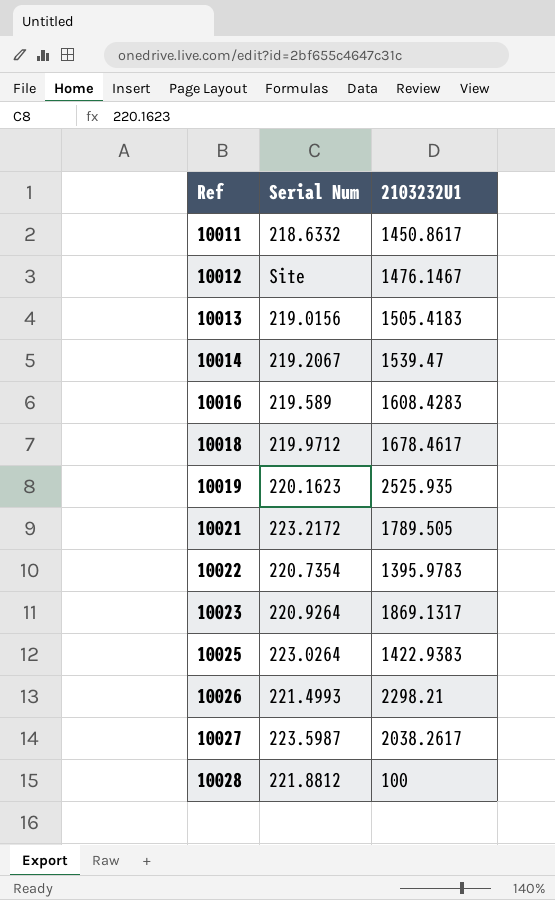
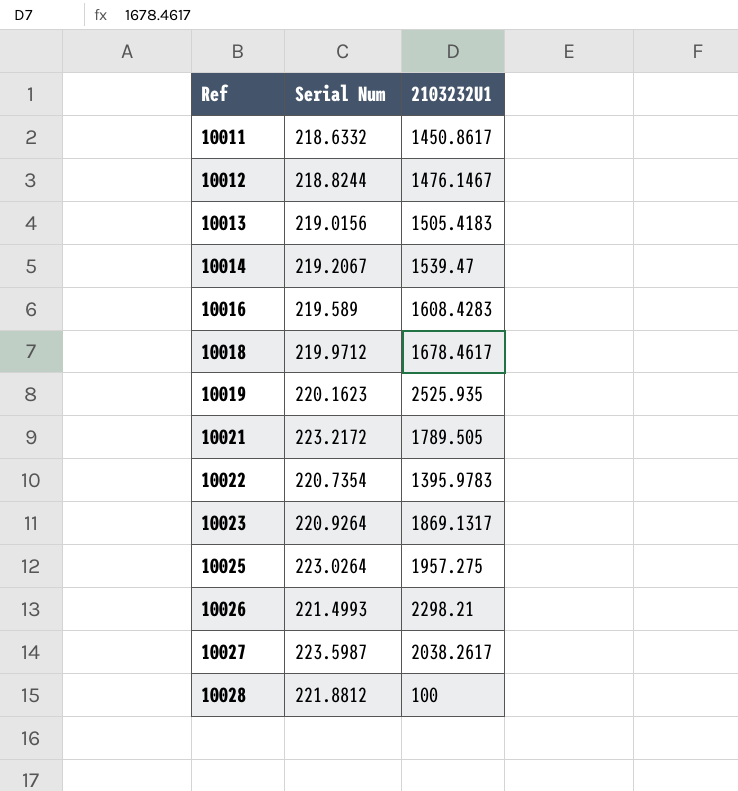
10012 | Serial Num: Site -> 218.8244
10025 | 2103232U1: 1422.9383 -> 1957.275

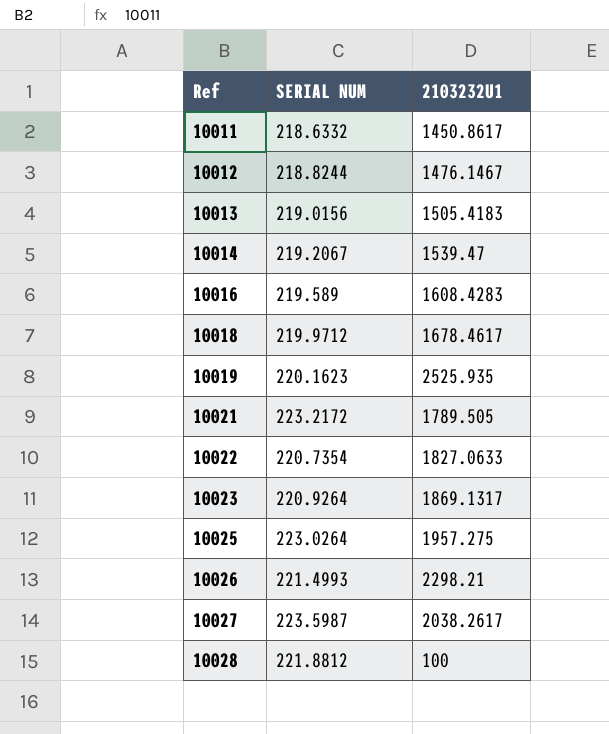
column name: Serial Num -> SERIAL NUM
10022 | 2103232U1: 1395.9783 -> 1827.0633

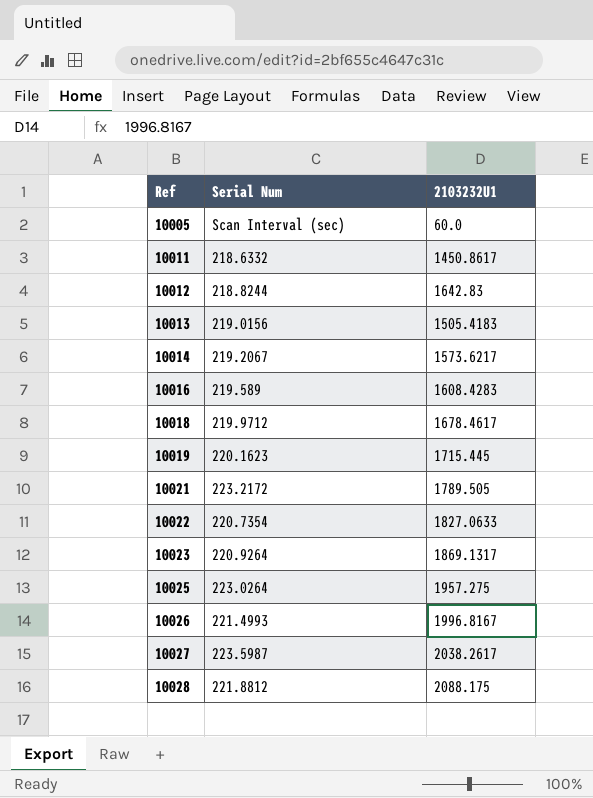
column name: SERIAL NUM -> Serial Num
row 10005: none -> Scan Interval (sec) | 60.0
10012 | 2103232U1: 1476.1467 -> 1642.83
10014 | 2103232U1: 1539.47 -> 1573.6217
10019 | 2103232U1: 2525.935 -> 1715.445
10026 | 2103232U1: 2298.21 -> 1996.8167
10028 | 2103232U1: 100 -> 2088.175

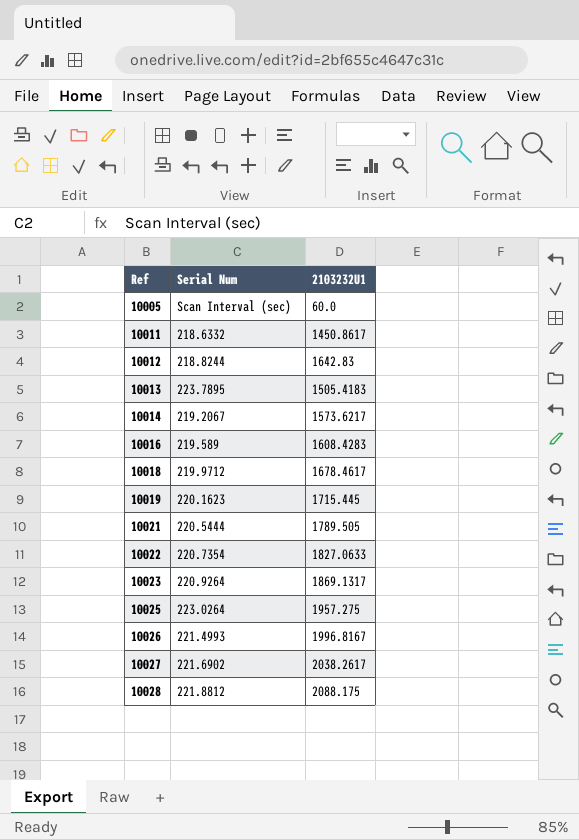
10013 | Serial Num: 219.0156 -> 223.7895
10021 | Serial Num: 223.2172 -> 220.5444
10027 | Serial Num: 223.5987 -> 221.6902

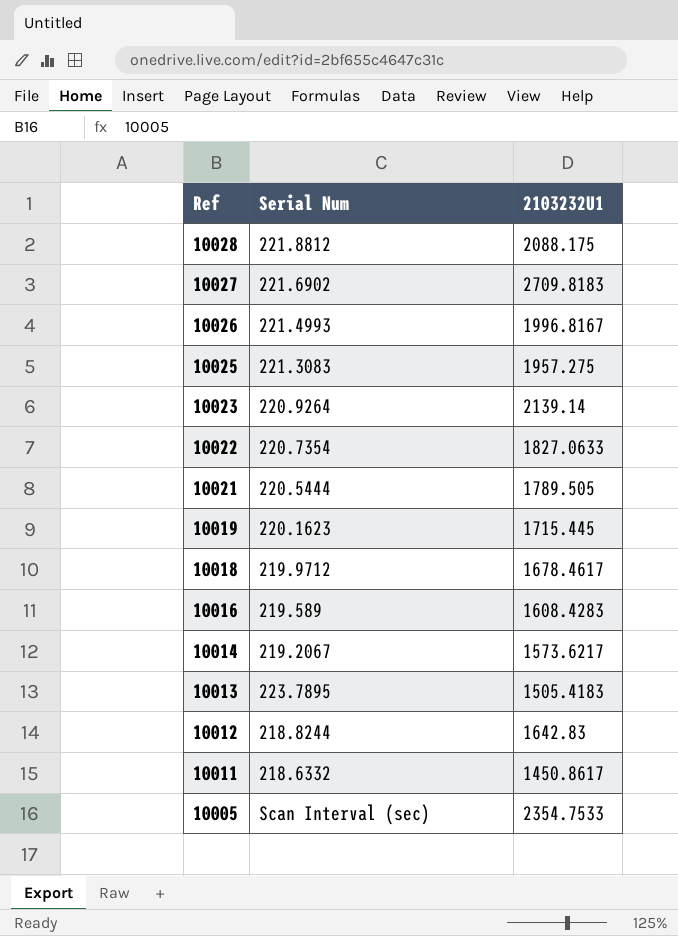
row order: Ref ascending -> Ref descending
10027 | 2103232U1: 2038.2617 -> 2709.8183
10025 | Serial Num: 223.0264 -> 221.3083
10023 | 2103232U1: 1869.1317 -> 2139.14
10005 | 2103232U1: 60.0 -> 2354.7533

